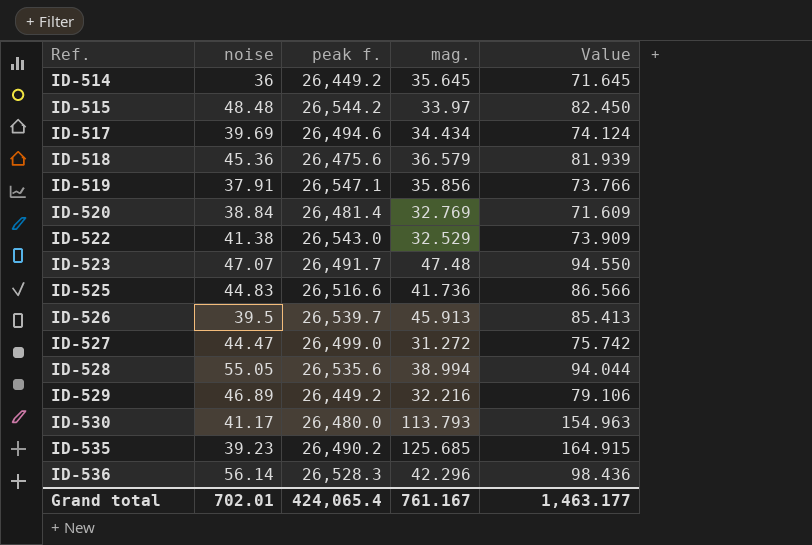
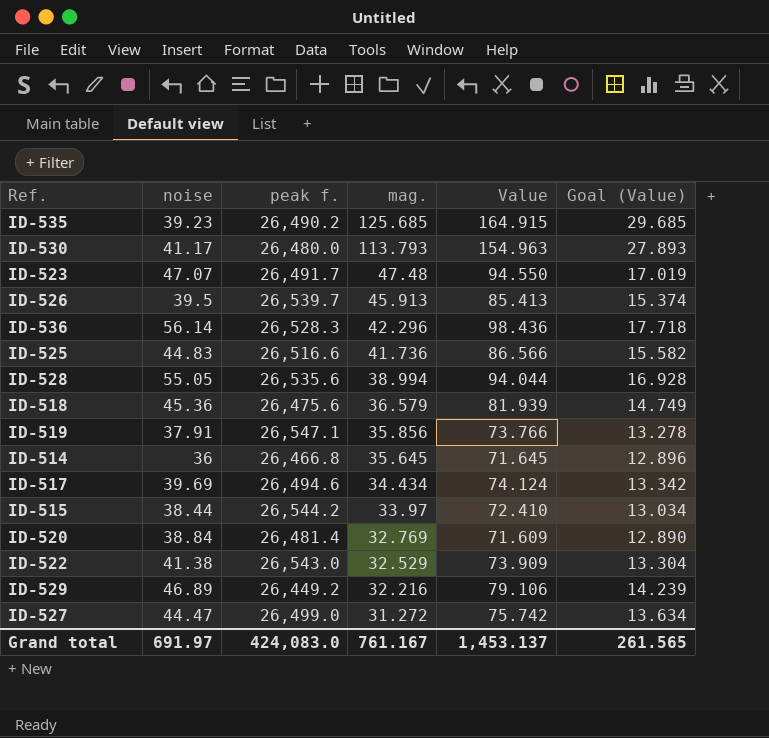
row order: Ref. ascending -> mag. descending
column Goal (Value) | formula: none -> [Value] * 0.18
ID-514 | peak f.: 26,449.2 -> 26,466.8
ID-515 | noise: 48.48 -> 38.44
ID-515 | Value: 82.450 -> 72.410
Grand total | noise: 702.01 -> 691.97
Grand total | peak f.: 424,065.4 -> 424,083.0
Grand total | Value: 1,463.177 -> 1,453.137

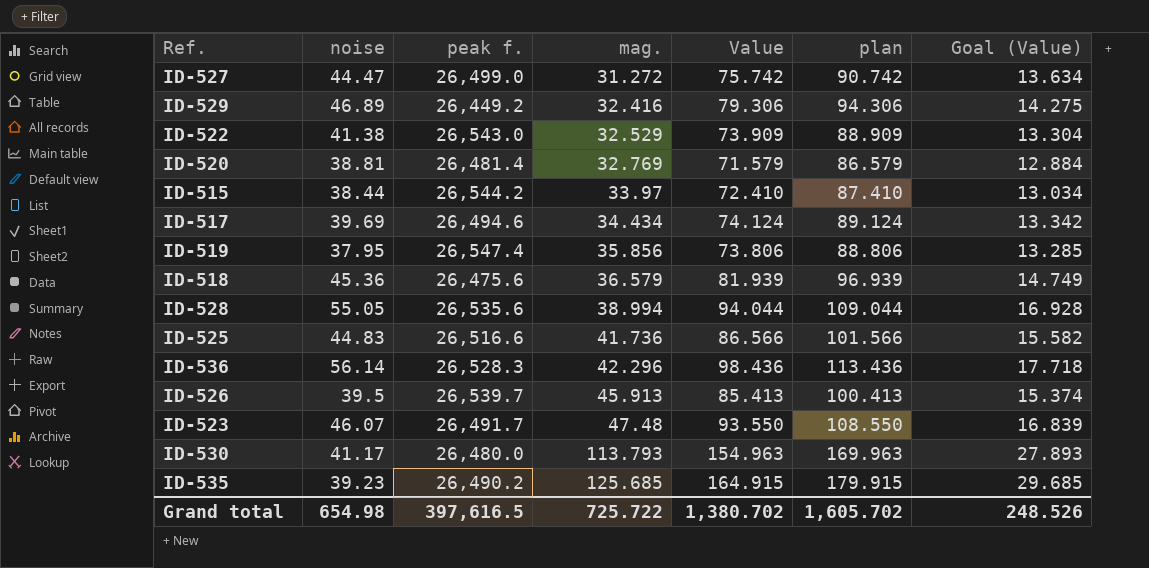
row order: mag. descending -> mag. ascending
column plan | formula: none -> [Value] + 15
row ID-514: 36 | 26,466.8 | 35.645 | 71.645 | 12.896 -> none
ID-529 | mag.: 32.216 -> 32.416
ID-529 | Value: 79.106 -> 79.306
ID-529 | Goal (Value): 14.239 -> 14.275
ID-520 | noise: 38.84 -> 38.81
ID-520 | Value: 71.609 -> 71.579
ID-520 | Goal (Value): 12.890 -> 12.884
ID-519 | noise: 37.91 -> 37.95
ID-519 | peak f.: 26,547.1 -> 26,547.4
ID-519 | Value: 73.766 -> 73.806
ID-519 | Goal (Value): 13.278 -> 13.285
ID-523 | noise: 47.07 -> 46.07
ID-523 | Value: 94.550 -> 93.550
ID-523 | Goal (Value): 17.019 -> 16.839
Grand total | noise: 691.97 -> 654.98
Grand total | peak f.: 424,083.0 -> 397,616.5
Grand total | mag.: 761.167 -> 725.722
Grand total | Value: 1,453.137 -> 1,380.702
Grand total | Goal (Value): 261.565 -> 248.526

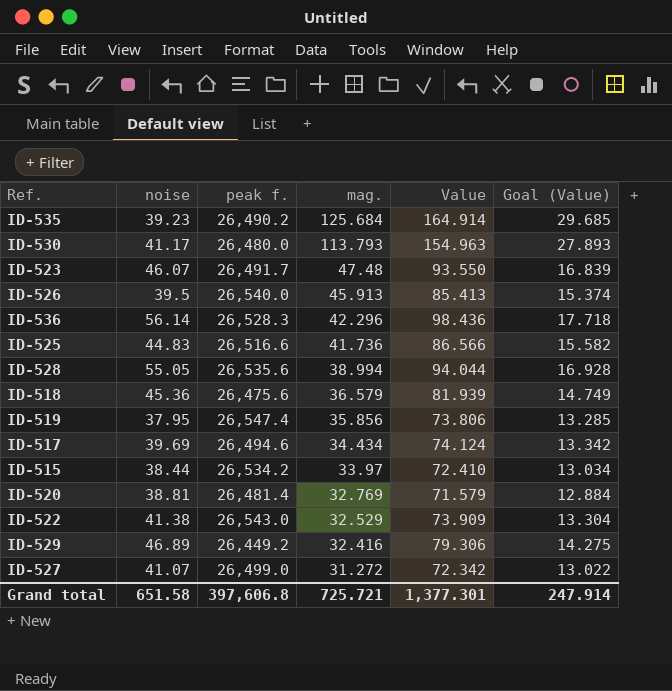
row order: mag. ascending -> mag. descending
column plan | formula: [Value] + 15 -> none
ID-535 | mag.: 125.685 -> 125.684
ID-535 | Value: 164.915 -> 164.914
ID-526 | peak f.: 26,539.7 -> 26,540.0
ID-515 | peak f.: 26,544.2 -> 26,534.2
ID-527 | noise: 44.47 -> 41.07
ID-527 | Value: 75.742 -> 72.342
ID-527 | Goal (Value): 13.634 -> 13.022
Grand total | noise: 654.98 -> 651.58
Grand total | peak f.: 397,616.5 -> 397,606.8
Grand total | mag.: 725.722 -> 725.721
Grand total | Value: 1,380.702 -> 1,377.301
Grand total | Goal (Value): 248.526 -> 247.914

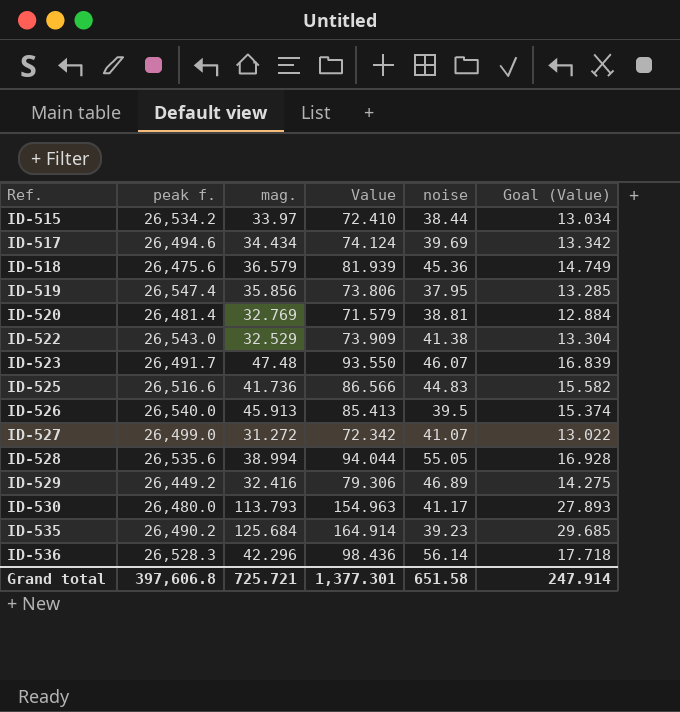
row order: mag. descending -> Ref. ascending
column noise | position: 2 -> 5

